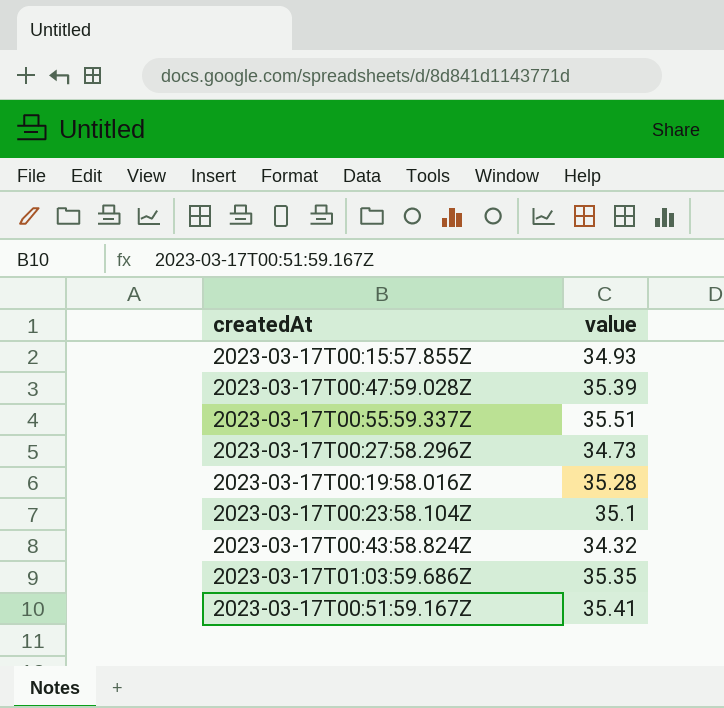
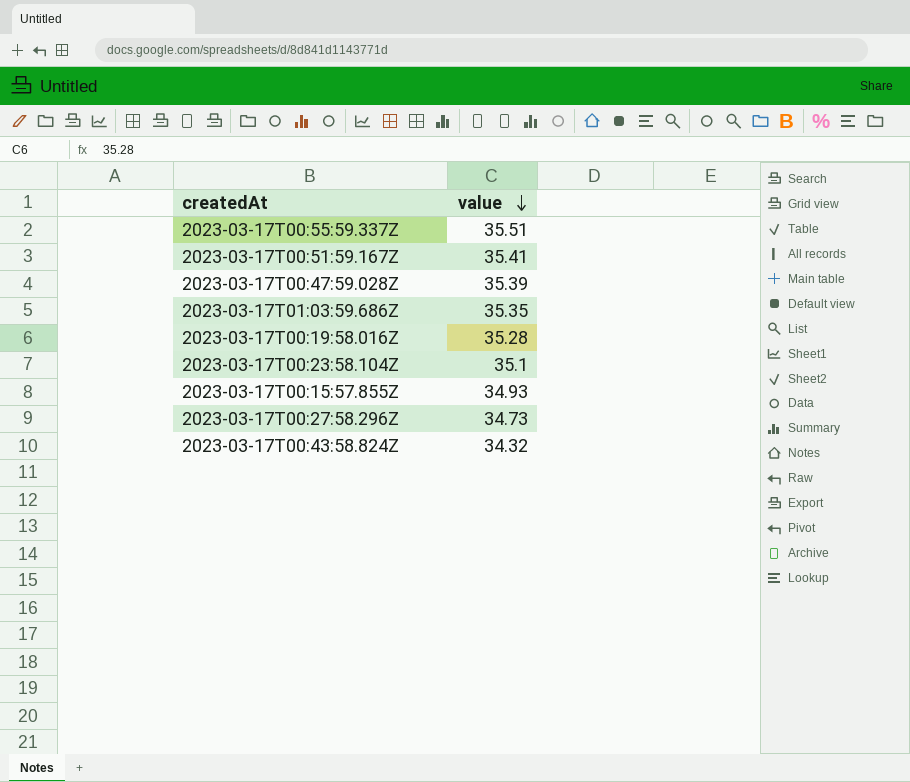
row order: none -> value descending

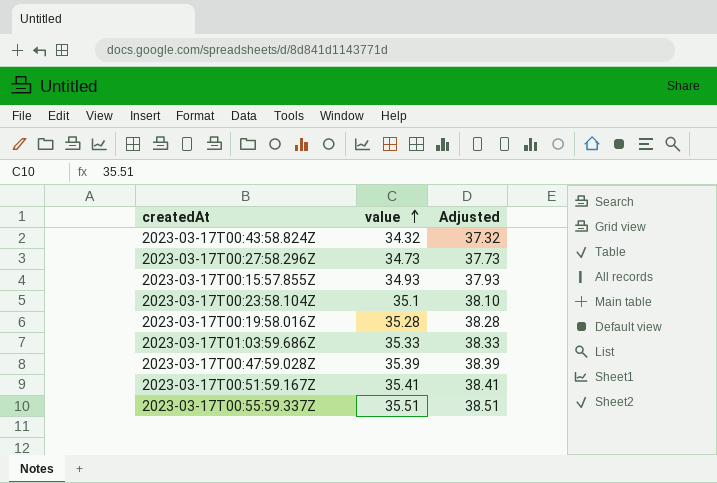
row order: value descending -> value ascending
column Adjusted | formula: none -> [value] + 3
2023-03-17T01:03:59.686Z | value: 35.35 -> 35.33

